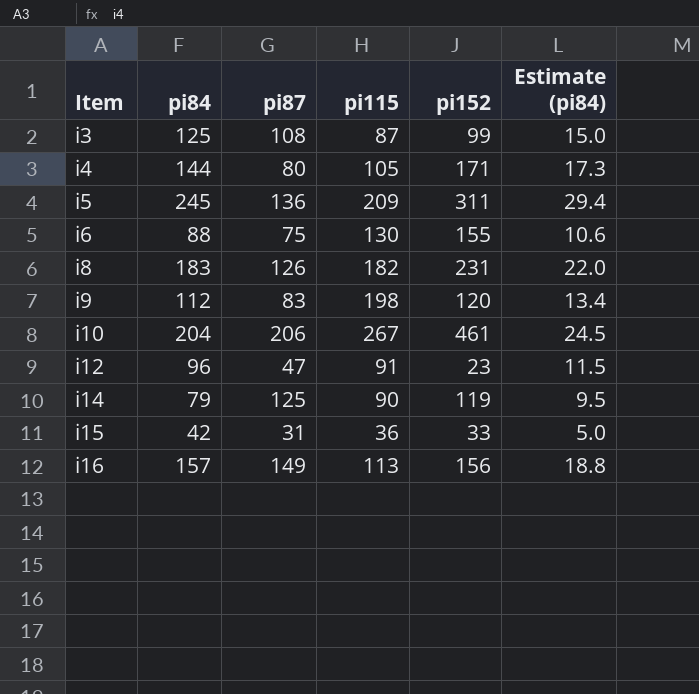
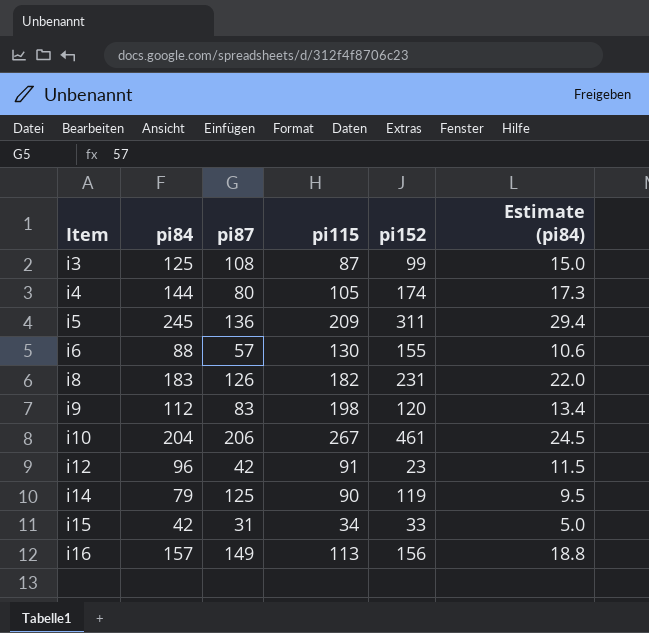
i4 | pi152: 171 -> 174
i6 | pi87: 75 -> 57
i12 | pi87: 47 -> 42
i15 | pi115: 36 -> 34

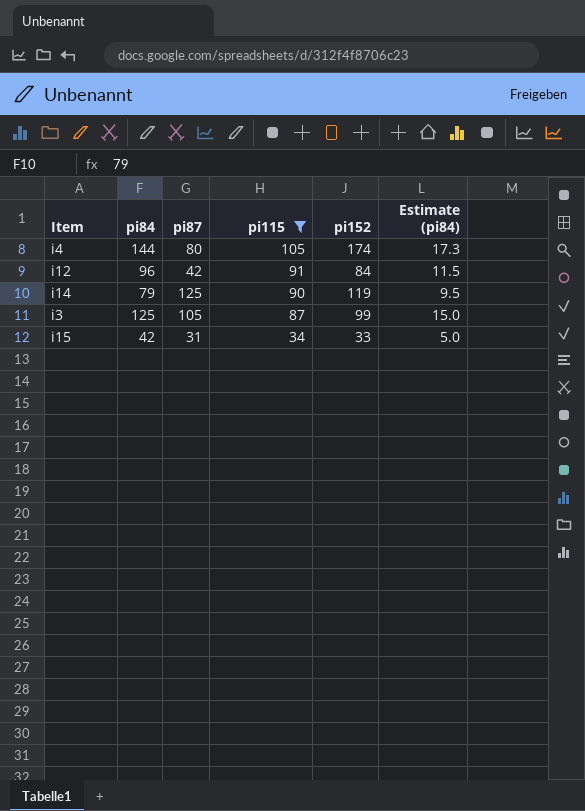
filter: none -> pi115 <= 105
row order: Item ascending -> pi115 descending
i12 | pi152: 23 -> 84
i3 | pi87: 108 -> 105

